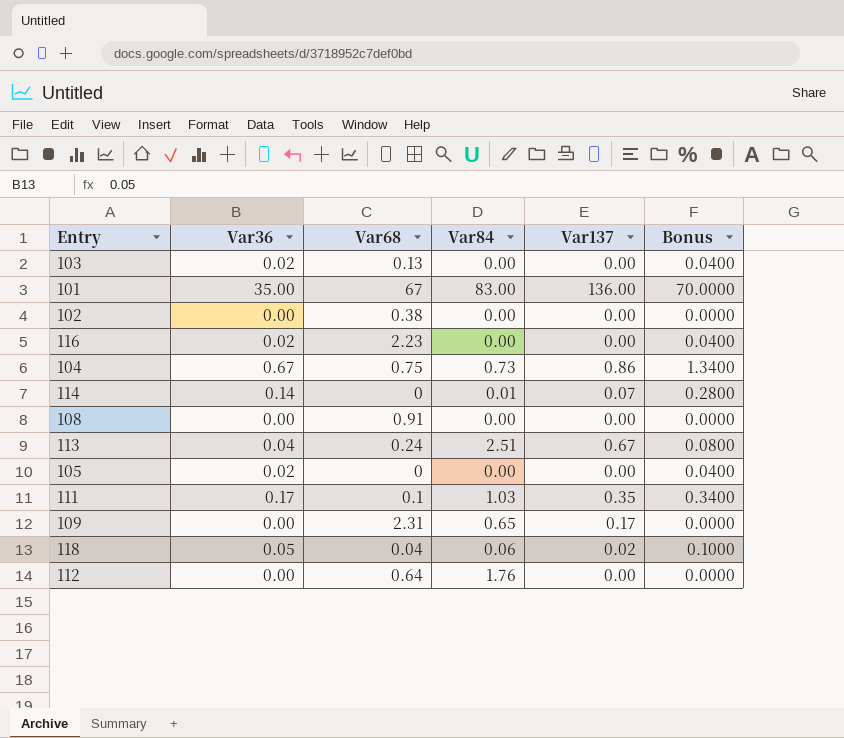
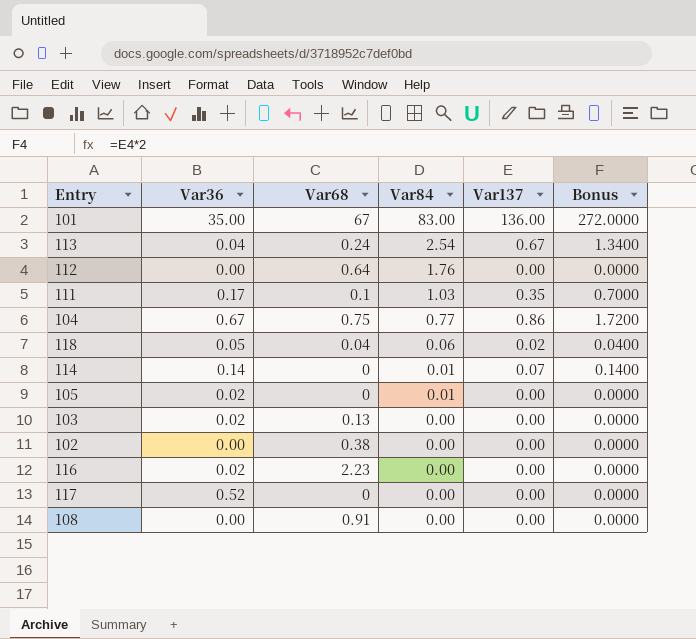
row order: none -> Var84 descending
column Bonus | formula: [Var36] * 2 -> [Var137] * 2
row 109: 0.00 | 2.31 | 0.65 | 0.17 | 0.0000 -> none
113 | Var84: 2.51 -> 2.54
104 | Var84: 0.73 -> 0.77
105 | Var84: 0.00 -> 0.01
row 117: none -> 0.52 | 0 | 0.00 | 0.00 | 0.0000

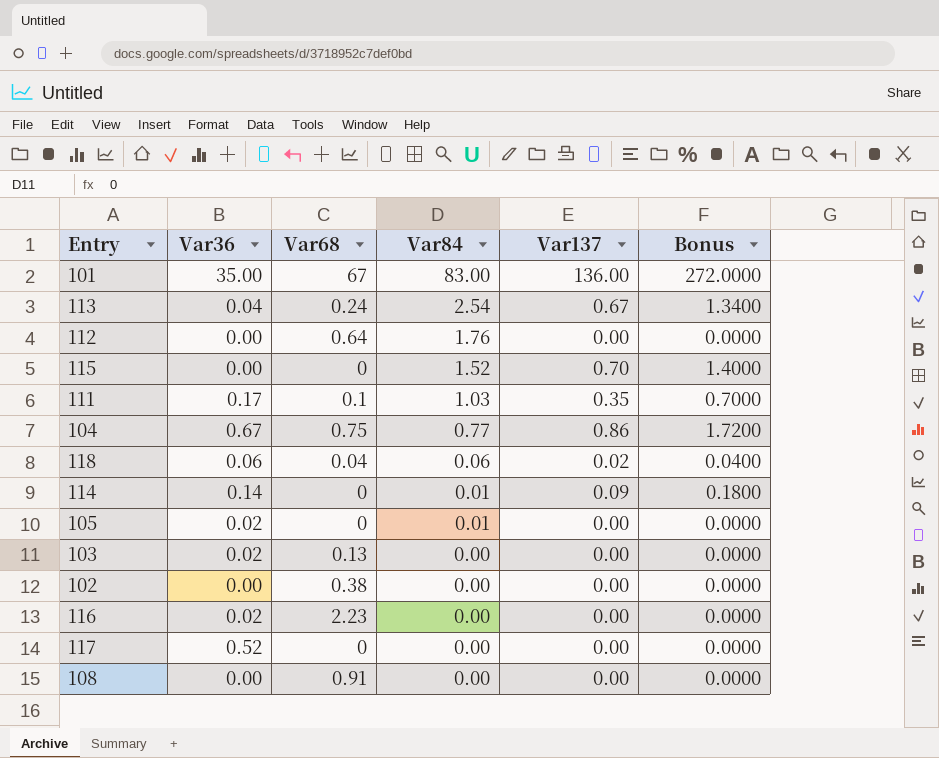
row 115: none -> 0.00 | 0 | 1.52 | 0.70 | 1.4000
118 | Var36: 0.05 -> 0.06
114 | Var137: 0.07 -> 0.09
114 | Bonus: 0.1400 -> 0.1800

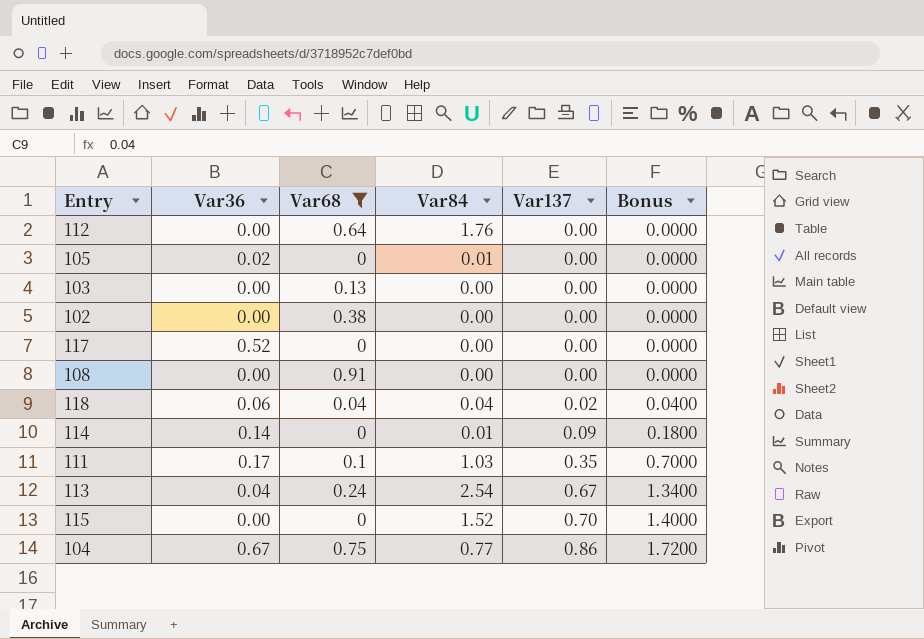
filter: none -> Var68 <= 0.91
row order: Var84 descending -> Var137 ascending
103 | Var36: 0.02 -> 0.00
118 | Var84: 0.06 -> 0.04

